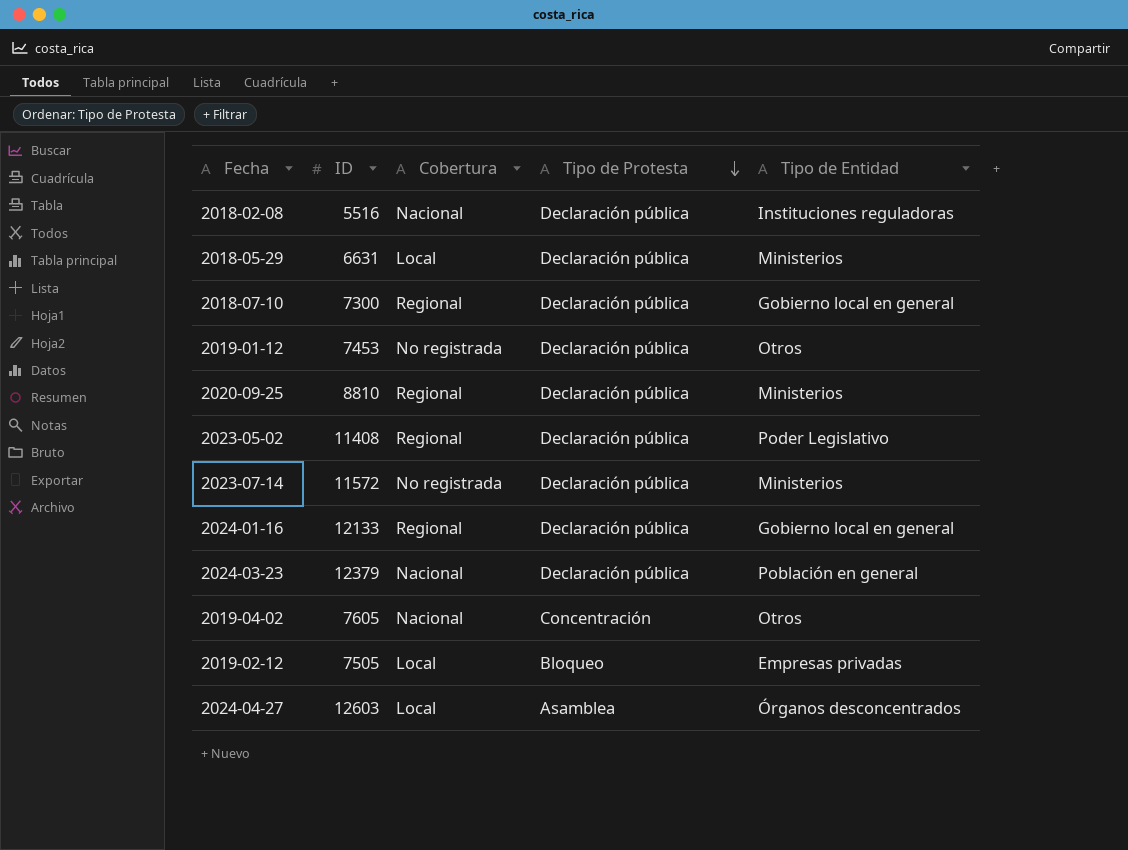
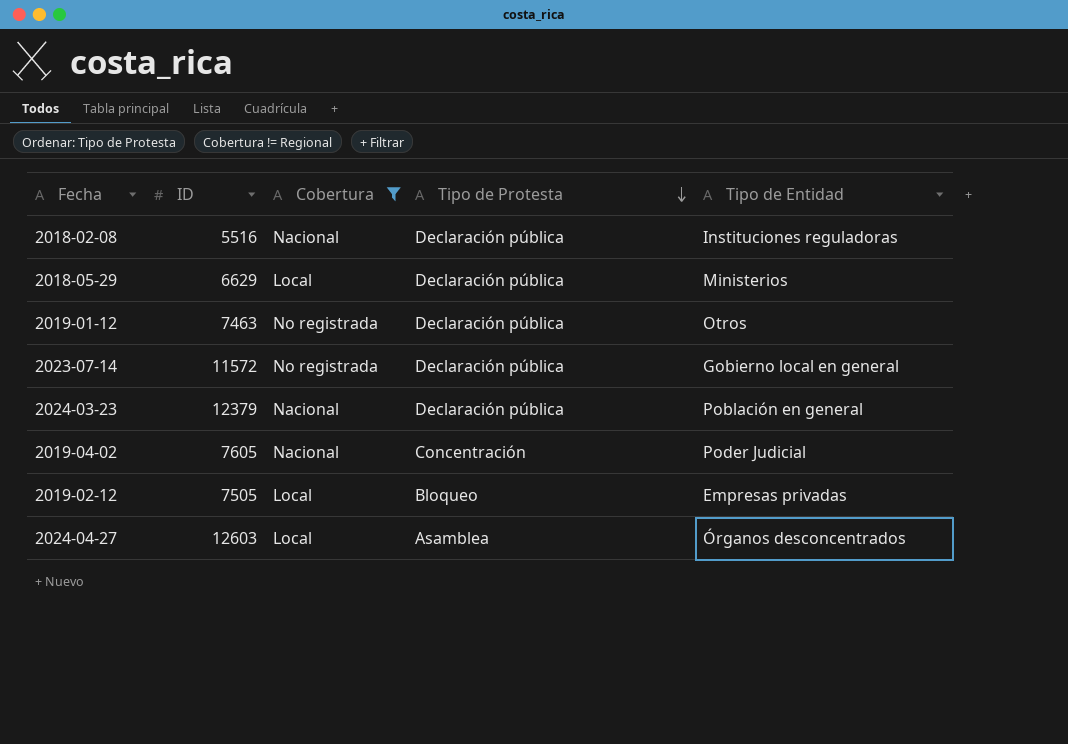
filter: none -> Cobertura != Regional
2018-05-29 | ID: 6631 -> 6629
2019-01-12 | ID: 7453 -> 7463
2023-07-14 | Tipo de Entidad: Ministerios -> Gobierno local en general
2019-04-02 | Tipo de Entidad: Otros -> Poder Judicial

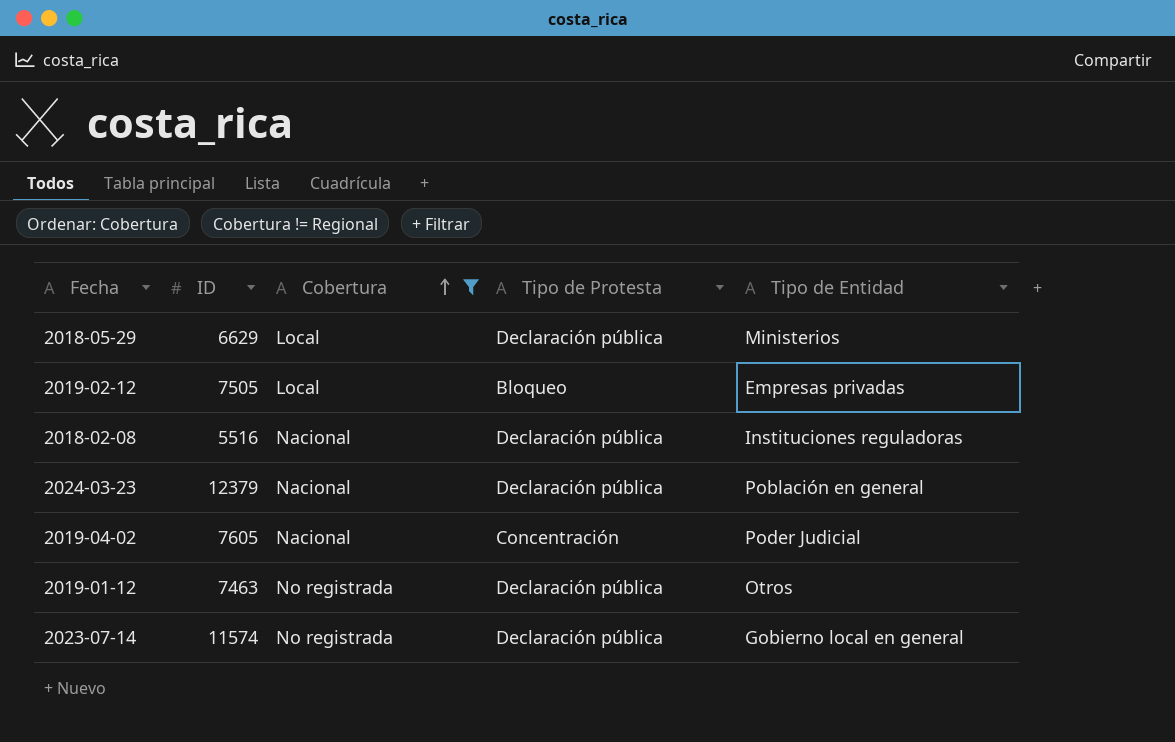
row order: Tipo de Protesta descending -> Cobertura ascending
row 2024-04-27: 12603 | Local | Asamblea | Órganos desconcentrados -> none
2023-07-14 | ID: 11572 -> 11574

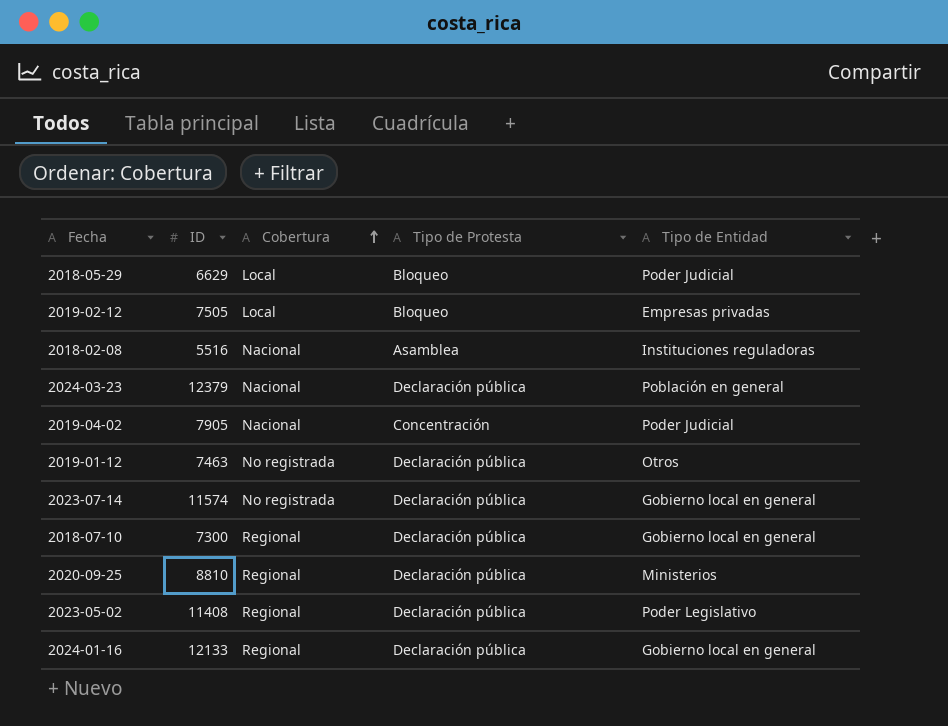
filter: Cobertura != Regional -> none
2018-05-29 | Tipo de Protesta: Declaración pública -> Bloqueo
2018-05-29 | Tipo de Entidad: Ministerios -> Poder Judicial
2018-02-08 | Tipo de Protesta: Declaración pública -> Asamblea
2019-04-02 | ID: 7605 -> 7905

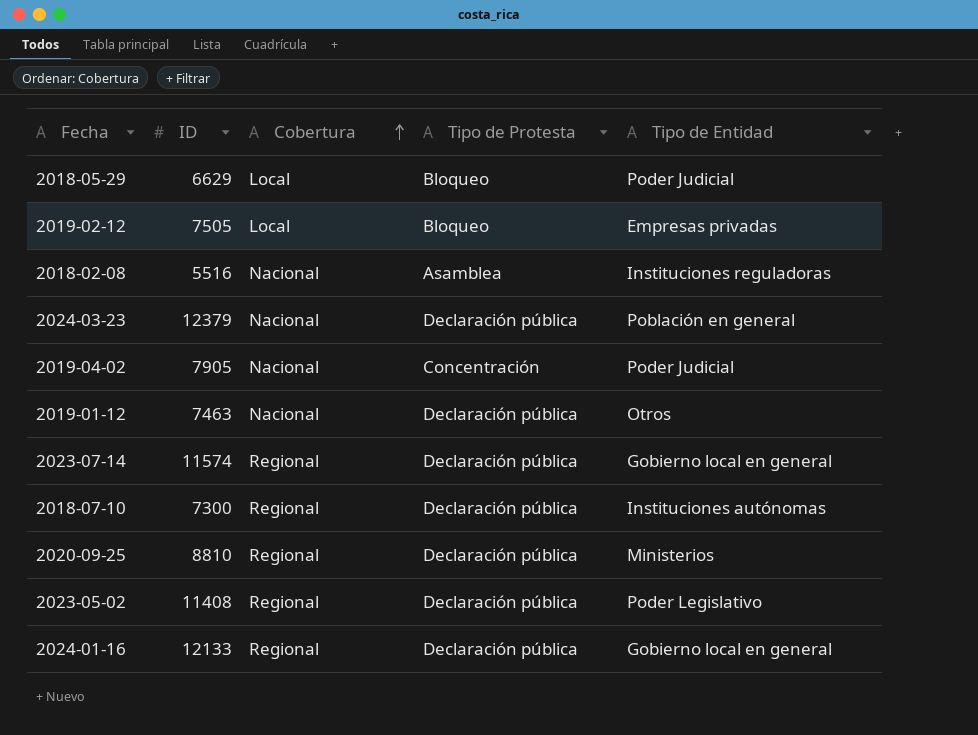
2019-01-12 | Cobertura: No registrada -> Nacional
2023-07-14 | Cobertura: No registrada -> Regional
2018-07-10 | Tipo de Entidad: Gobierno local en general -> Instituciones autónomas

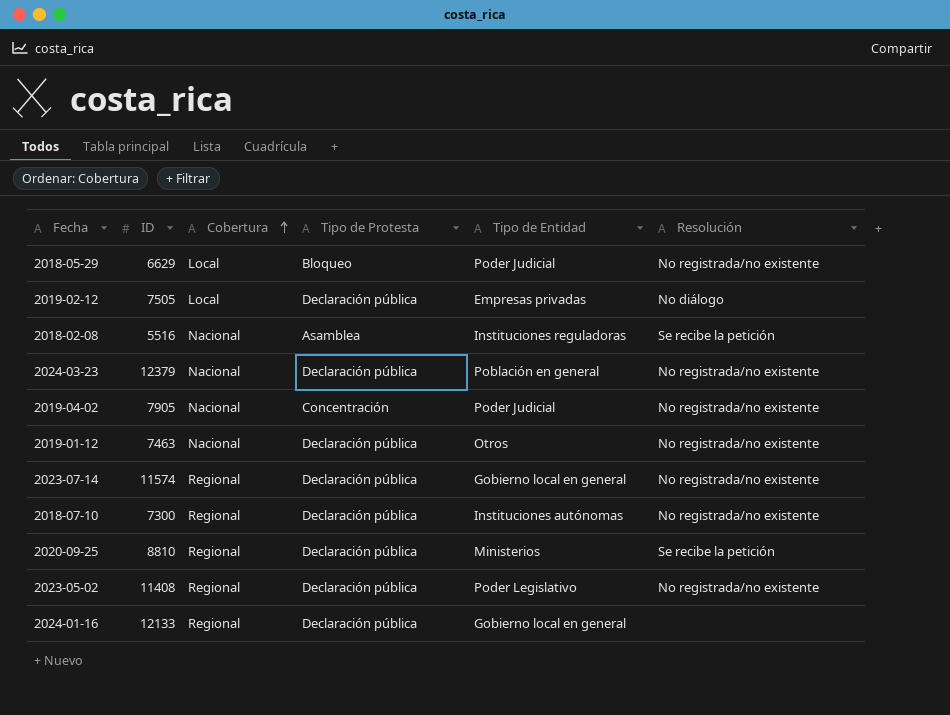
column Resolución | position: none -> 6
2019-02-12 | Tipo de Protesta: Bloqueo -> Declaración pública

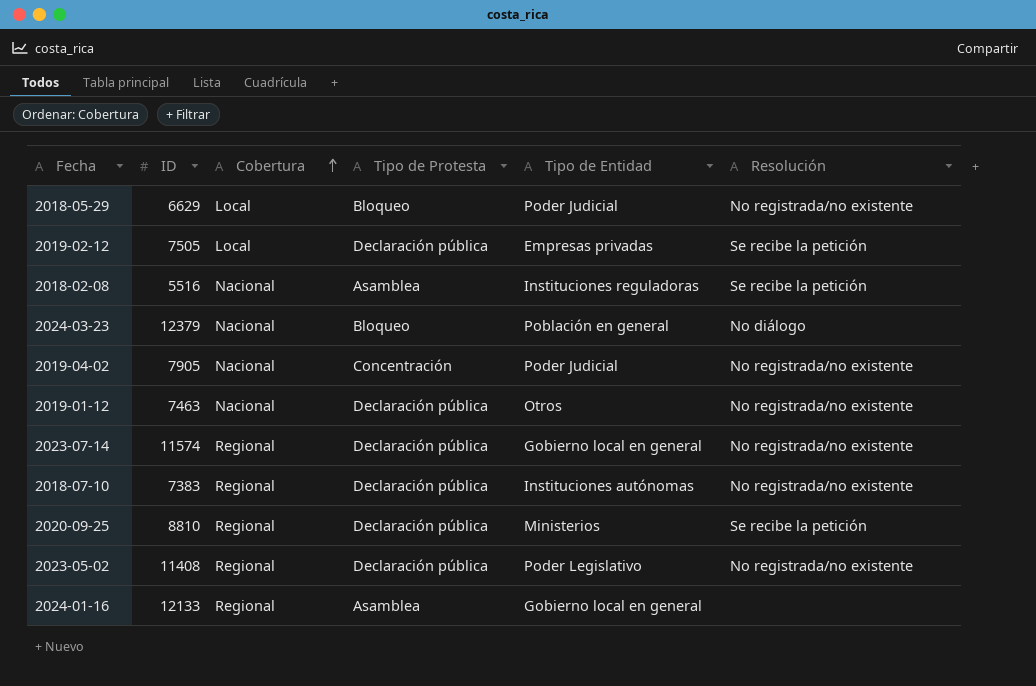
2019-02-12 | Resolución: No diálogo -> Se recibe la petición
2024-03-23 | Tipo de Protesta: Declaración pública -> Bloqueo
2024-03-23 | Resolución: No registrada/no existente -> No diálogo
2018-07-10 | ID: 7300 -> 7383
2024-01-16 | Tipo de Protesta: Declaración pública -> Asamblea

